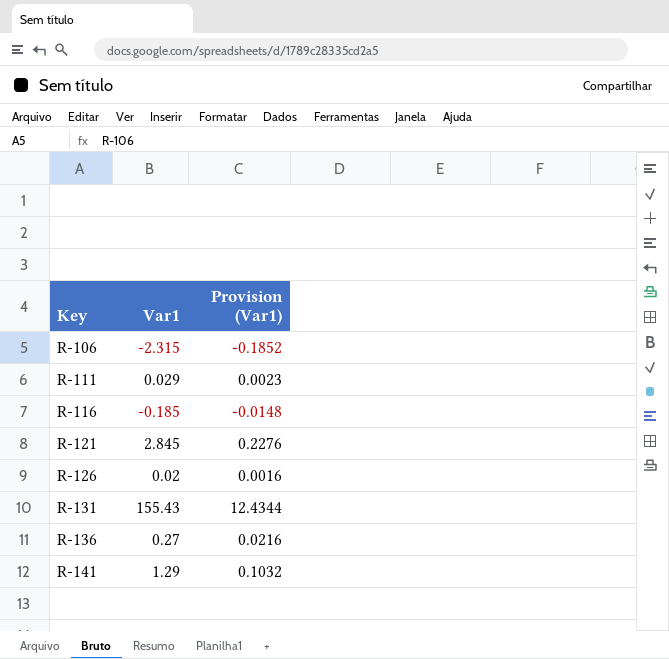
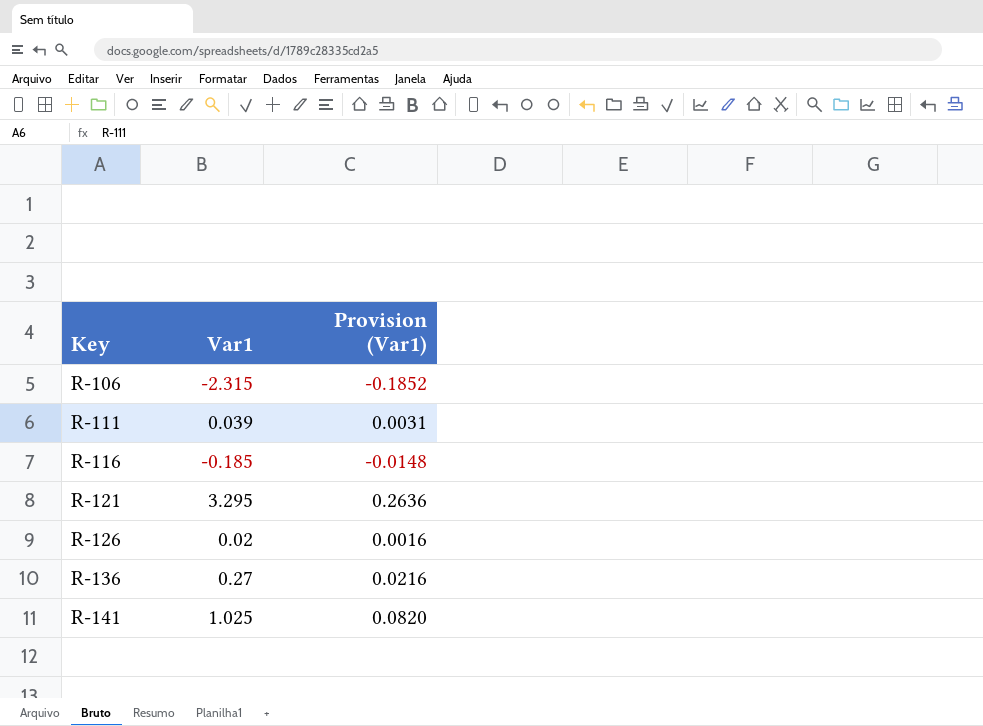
row R-131: 155.43 | 12.4344 -> none
R-111 | Var1: 0.029 -> 0.039
R-111 | Provision (Var1): 0.0023 -> 0.0031
R-121 | Var1: 2.845 -> 3.295
R-121 | Provision (Var1): 0.2276 -> 0.2636
R-141 | Var1: 1.29 -> 1.025
R-141 | Provision (Var1): 0.1032 -> 0.0820

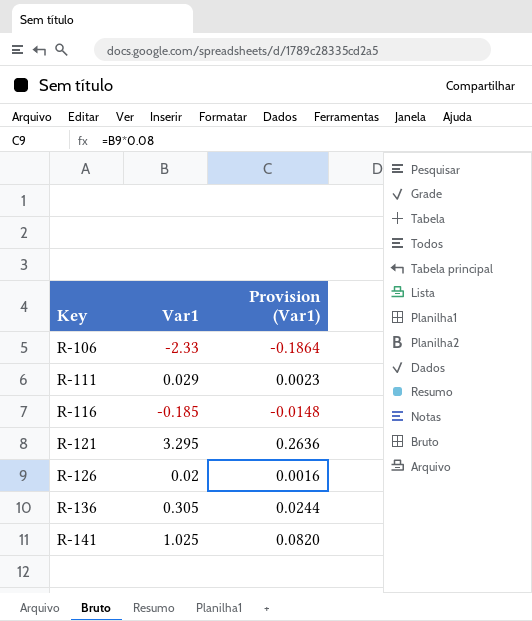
R-106 | Var1: -2.315 -> -2.33
R-106 | Provision (Var1): -0.1852 -> -0.1864
R-111 | Var1: 0.039 -> 0.029
R-111 | Provision (Var1): 0.0031 -> 0.0023
R-136 | Var1: 0.27 -> 0.305
R-136 | Provision (Var1): 0.0216 -> 0.0244

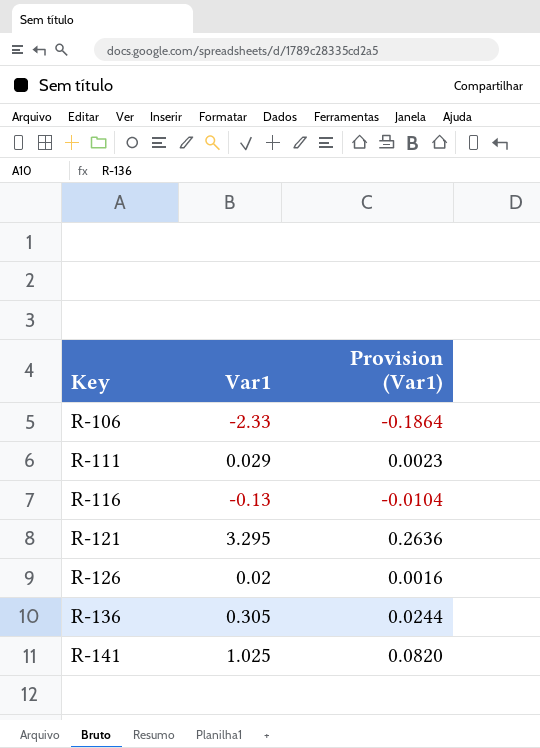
R-116 | Var1: -0.185 -> -0.13
R-116 | Provision (Var1): -0.0148 -> -0.0104

